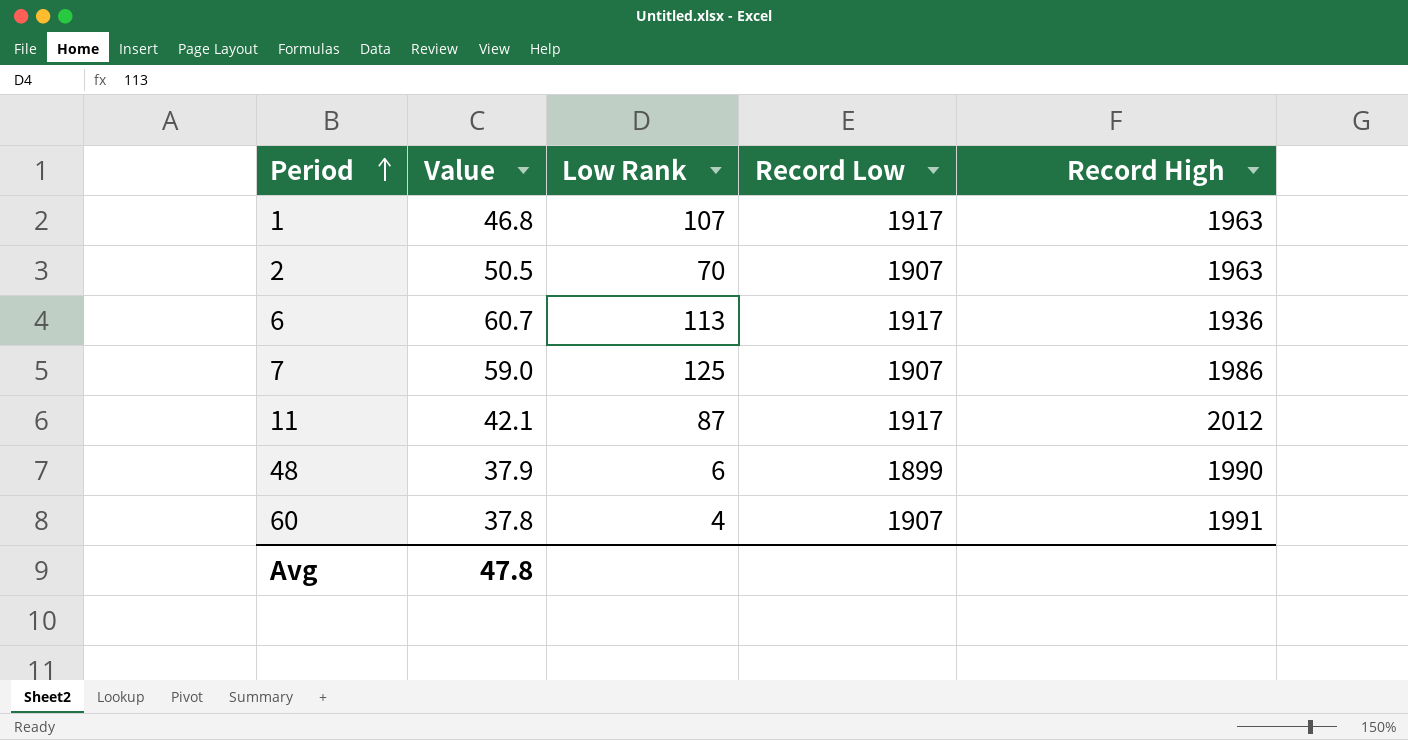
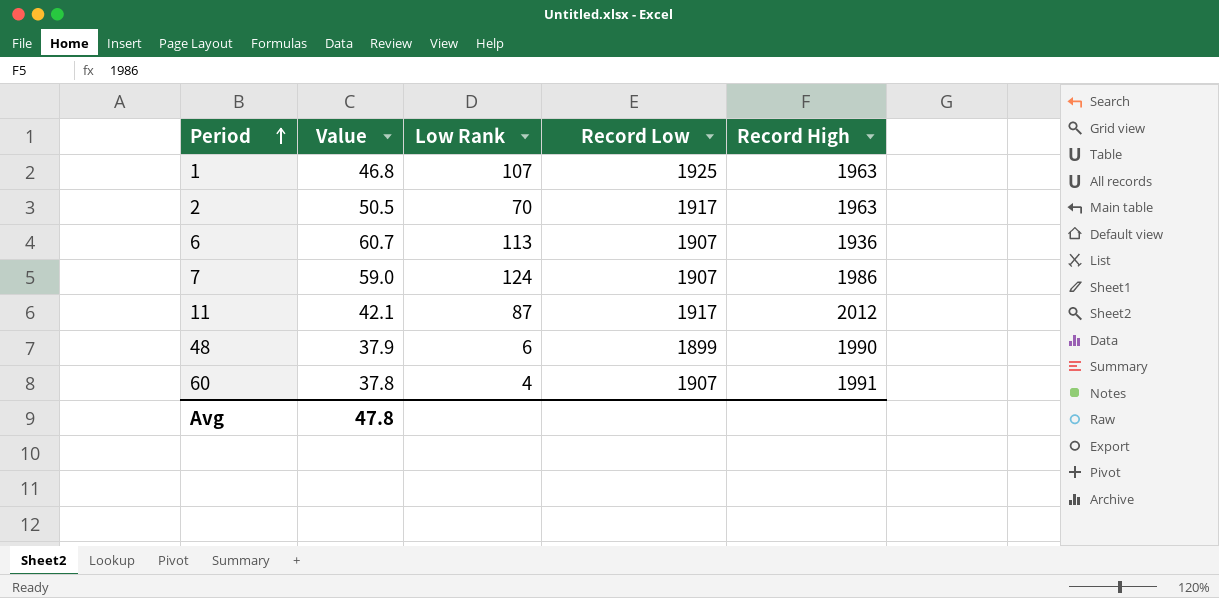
1 | Record Low: 1917 -> 1925
2 | Record Low: 1907 -> 1917
6 | Record Low: 1917 -> 1907
7 | Low Rank: 125 -> 124

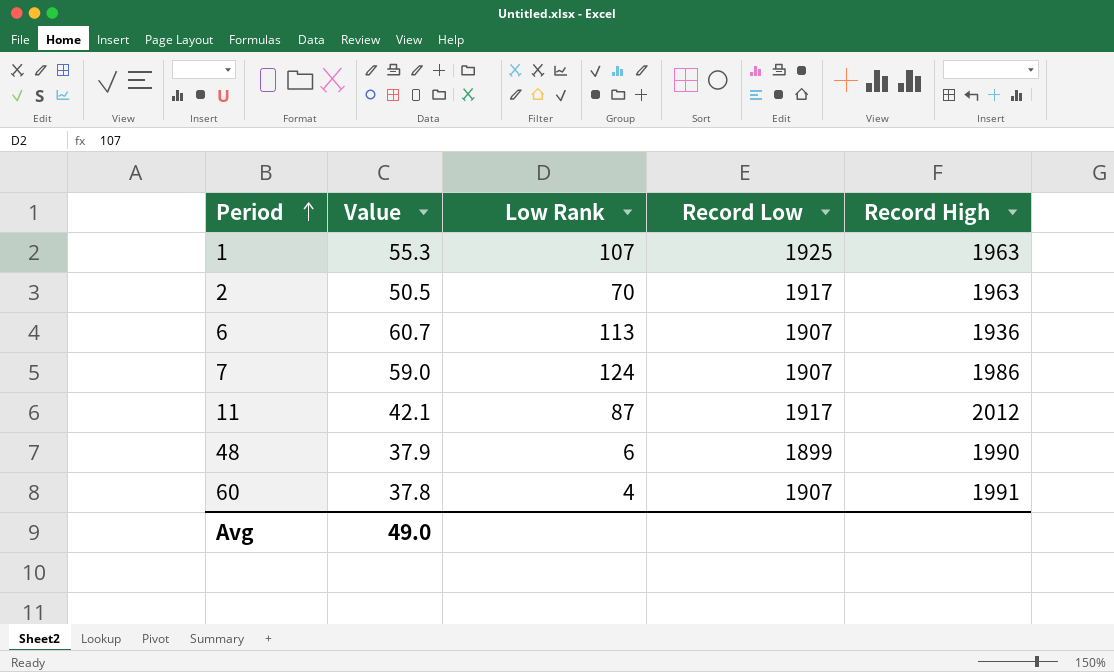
1 | Value: 46.8 -> 55.3
Avg | Value: 47.8 -> 49.0

